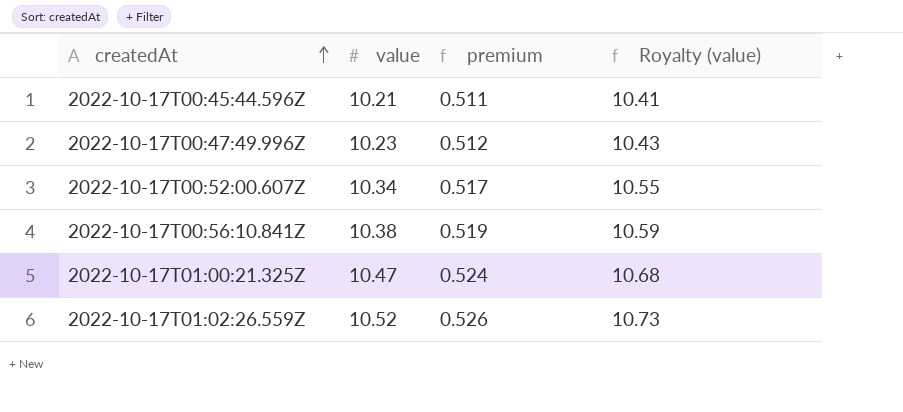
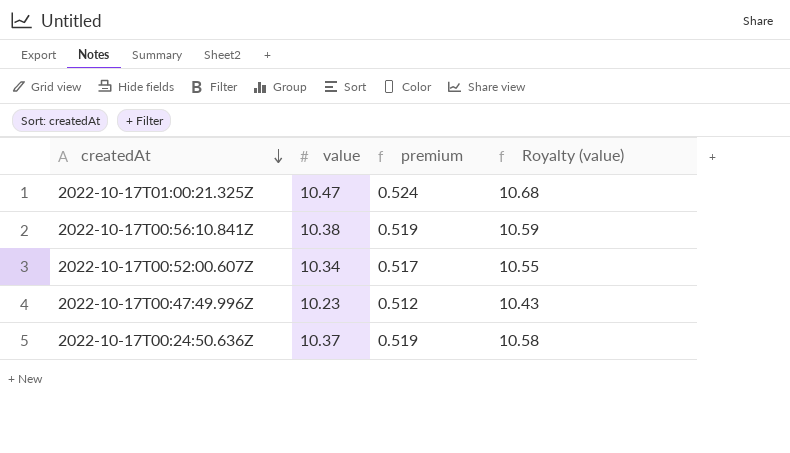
row order: createdAt ascending -> createdAt descending
row 2022-10-17T00:45:44.596Z: 10.21 | 0.511 | 10.41 -> none
row 2022-10-17T01:02:26.559Z: 10.52 | 0.526 | 10.73 -> none
row 2022-10-17T00:24:50.636Z: none -> 10.37 | 0.519 | 10.58

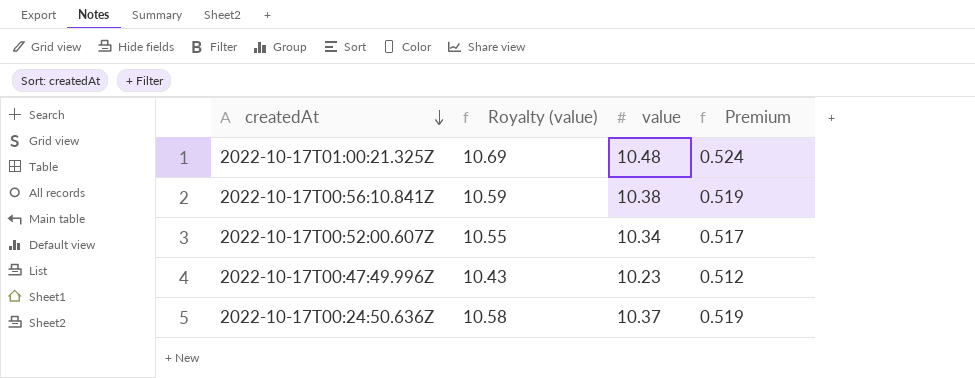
column Royalty (value) | position: 4 -> 2
column name: premium -> Premium
2022-10-17T01:00:21.325Z | Royalty (value): 10.68 -> 10.69
2022-10-17T01:00:21.325Z | value: 10.47 -> 10.48

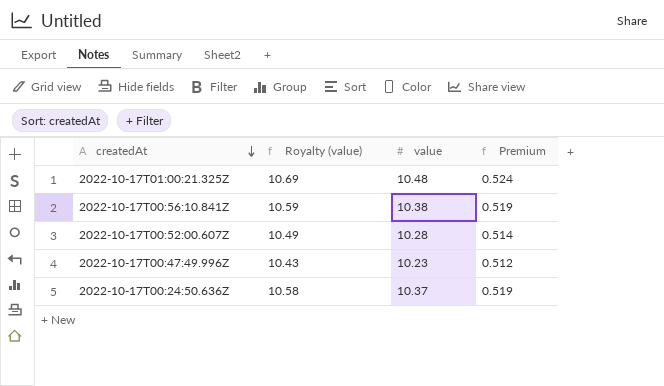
2022-10-17T00:52:00.607Z | Royalty (value): 10.55 -> 10.49
2022-10-17T00:52:00.607Z | value: 10.34 -> 10.28
2022-10-17T00:52:00.607Z | Premium: 0.517 -> 0.514

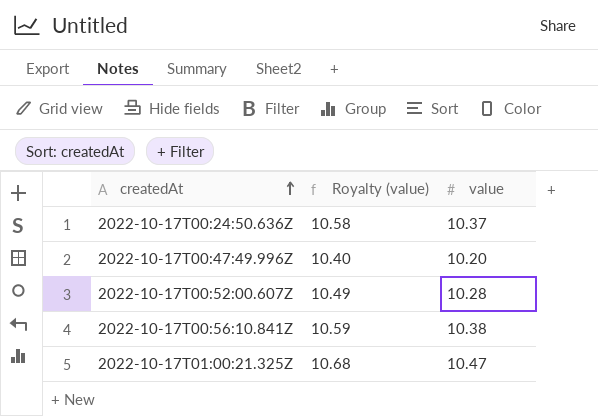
row order: createdAt descending -> createdAt ascending
column Premium | formula: [value] * 0.05 -> none
2022-10-17T00:47:49.996Z | Royalty (value): 10.43 -> 10.40
2022-10-17T00:47:49.996Z | value: 10.23 -> 10.20
2022-10-17T01:00:21.325Z | Royalty (value): 10.69 -> 10.68
2022-10-17T01:00:21.325Z | value: 10.48 -> 10.47

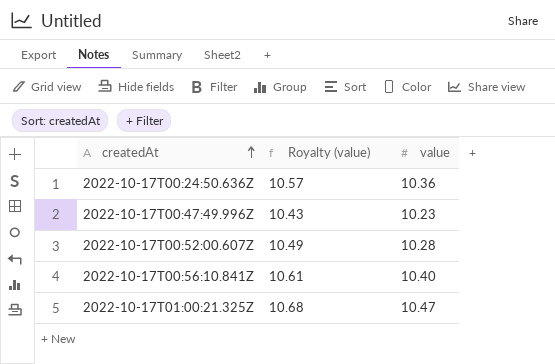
2022-10-17T00:24:50.636Z | Royalty (value): 10.58 -> 10.57
2022-10-17T00:24:50.636Z | value: 10.37 -> 10.36
2022-10-17T00:47:49.996Z | Royalty (value): 10.40 -> 10.43
2022-10-17T00:47:49.996Z | value: 10.20 -> 10.23
2022-10-17T00:56:10.841Z | Royalty (value): 10.59 -> 10.61
2022-10-17T00:56:10.841Z | value: 10.38 -> 10.40

